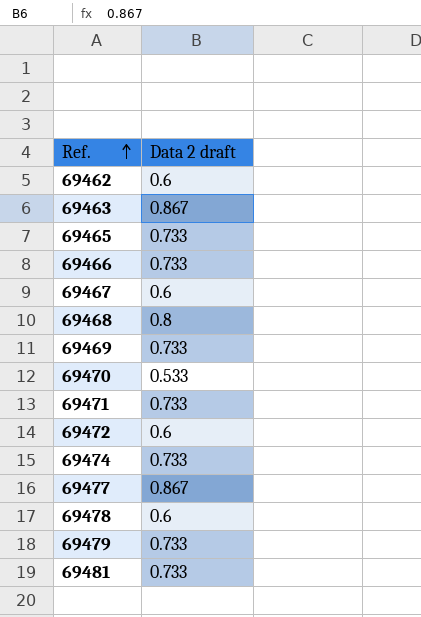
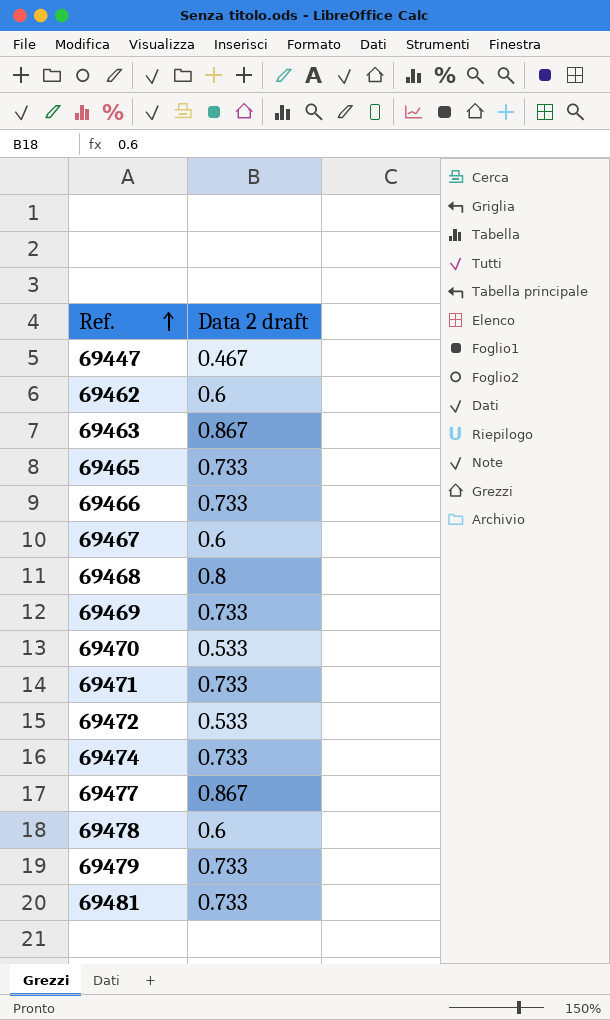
row 69447: none -> 0.467
69472 | Data 2 draft: 0.6 -> 0.533

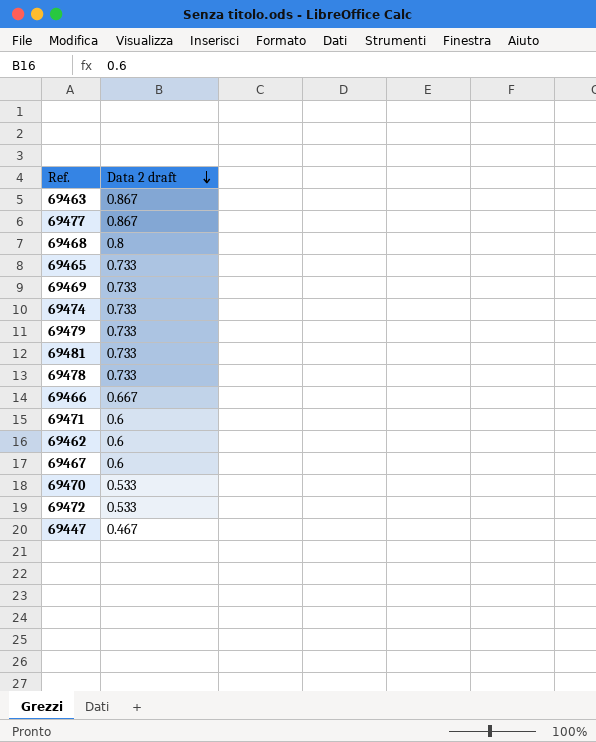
row order: Ref. ascending -> Data 2 draft descending
69478 | Data 2 draft: 0.6 -> 0.733
69466 | Data 2 draft: 0.733 -> 0.667
69471 | Data 2 draft: 0.733 -> 0.6

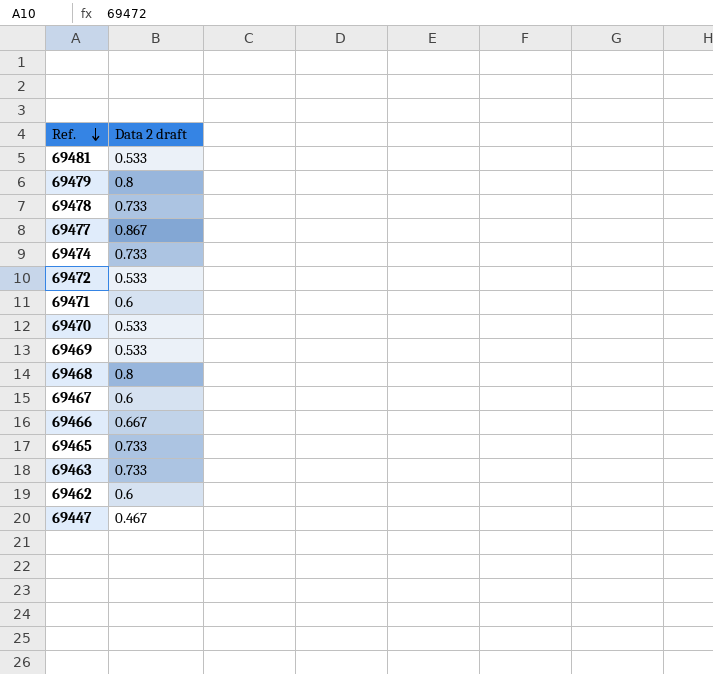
row order: Data 2 draft descending -> Ref. descending
69481 | Data 2 draft: 0.733 -> 0.533
69479 | Data 2 draft: 0.733 -> 0.8
69469 | Data 2 draft: 0.733 -> 0.533
69463 | Data 2 draft: 0.867 -> 0.733

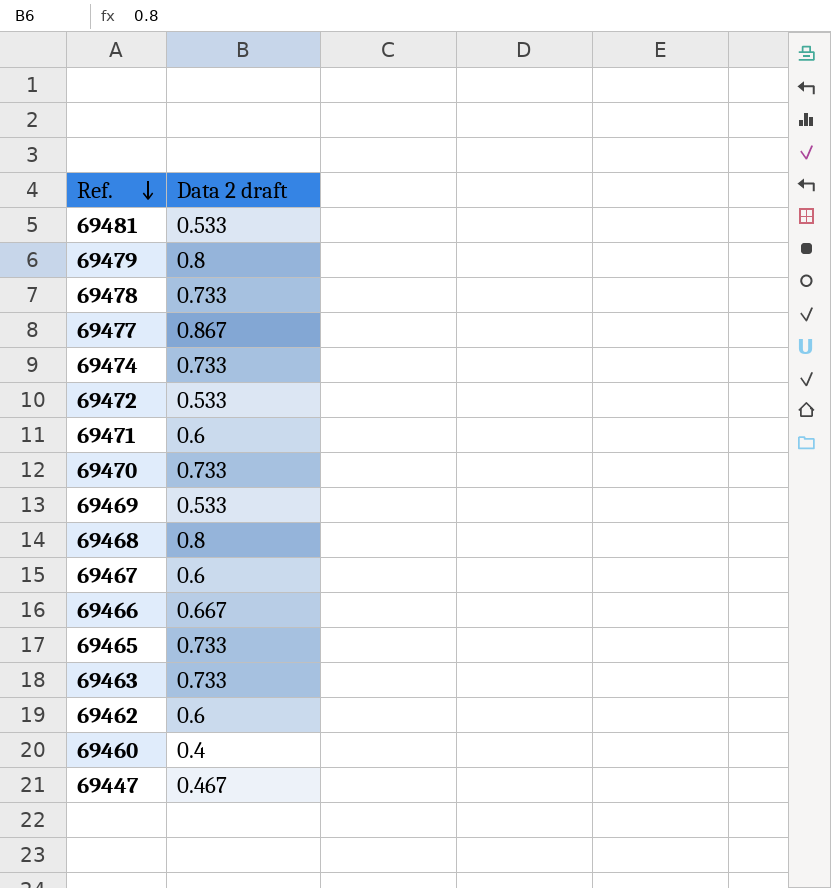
69470 | Data 2 draft: 0.533 -> 0.733
row 69460: none -> 0.4

